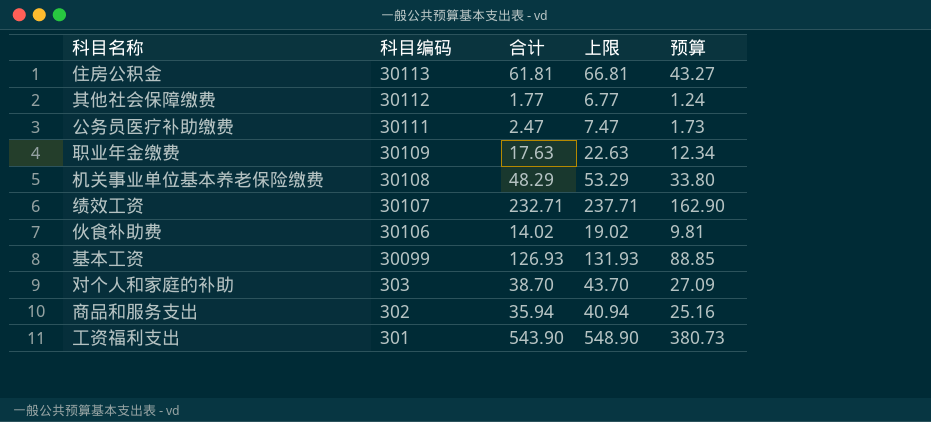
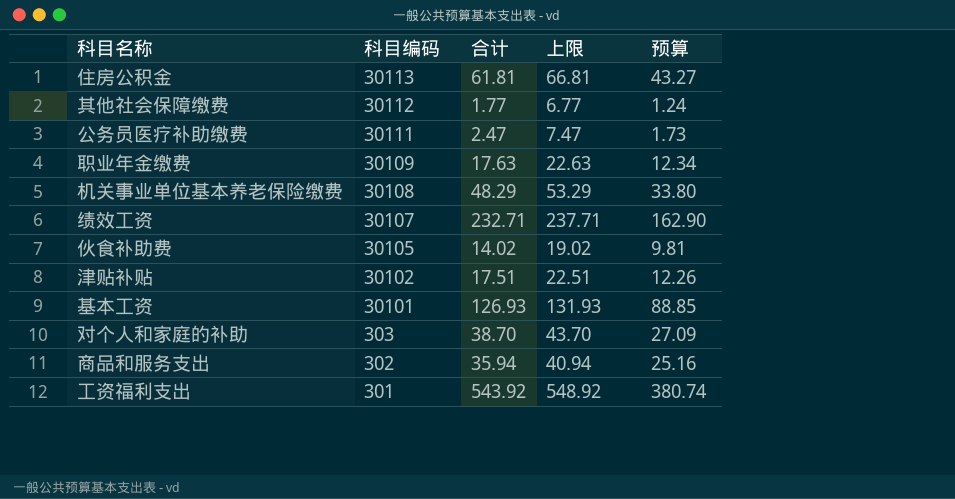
伙食补助费 | 科目编码: 30106 -> 30105
row 津贴补贴: none -> 30102 | 17.51 | 22.51 | 12.26
基本工资 | 科目编码: 30099 -> 30101
工资福利支出 | 合计: 543.90 -> 543.92
工资福利支出 | 上限: 548.90 -> 548.92
工资福利支出 | 预算: 380.73 -> 380.74

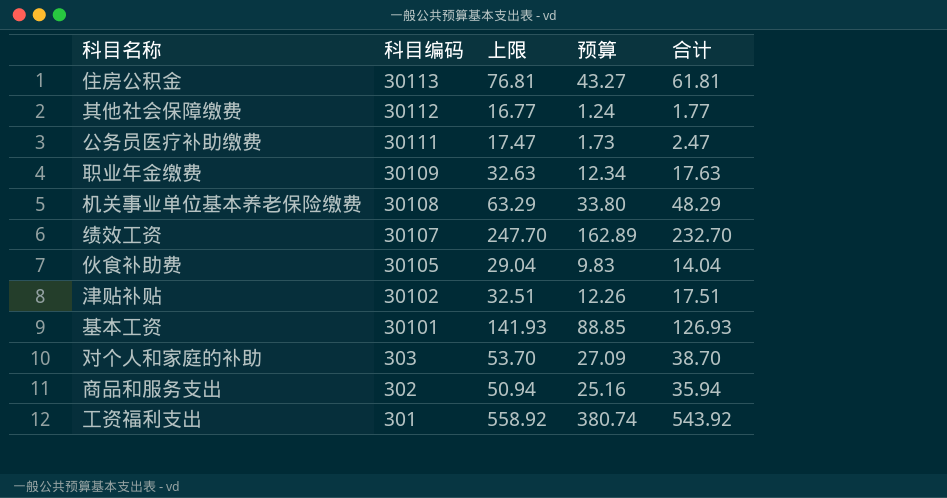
column 上限 | formula: [合计] + 5 -> [合计] + 15
column 合计 | position: 3 -> 5
绩效工资 | 预算: 162.90 -> 162.89
绩效工资 | 合计: 232.71 -> 232.70
伙食补助费 | 预算: 9.81 -> 9.83
伙食补助费 | 合计: 14.02 -> 14.04

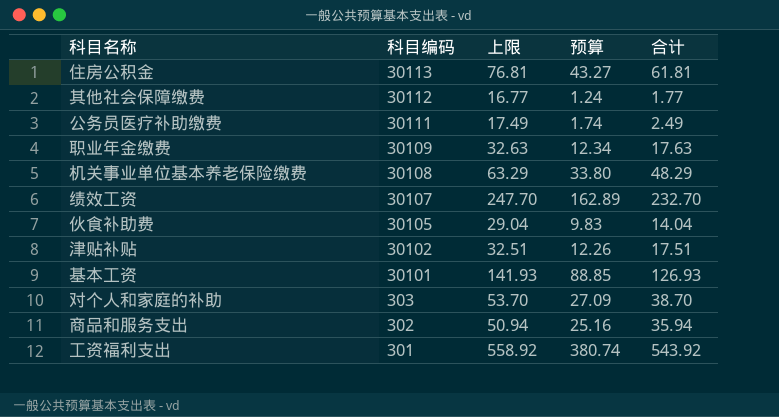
公务员医疗补助缴费 | 上限: 17.47 -> 17.49
公务员医疗补助缴费 | 预算: 1.73 -> 1.74
公务员医疗补助缴费 | 合计: 2.47 -> 2.49

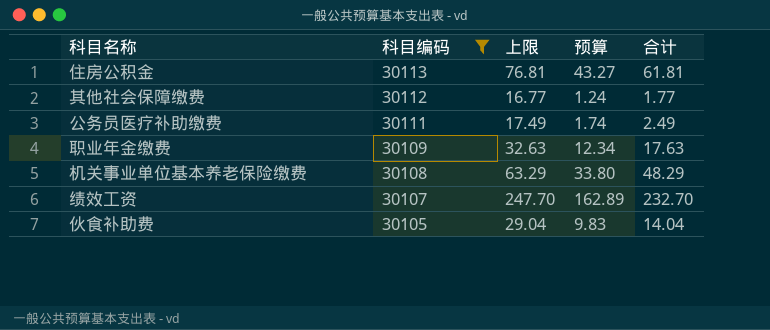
filter: none -> 科目编码 >= 30105

